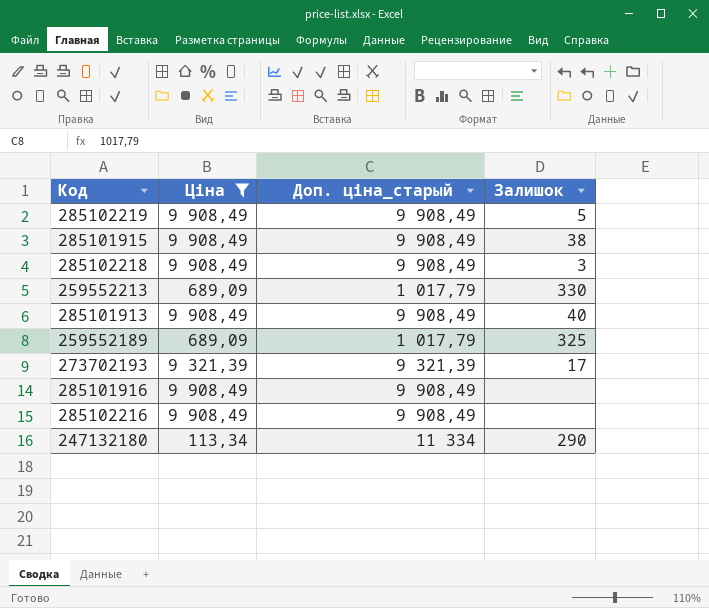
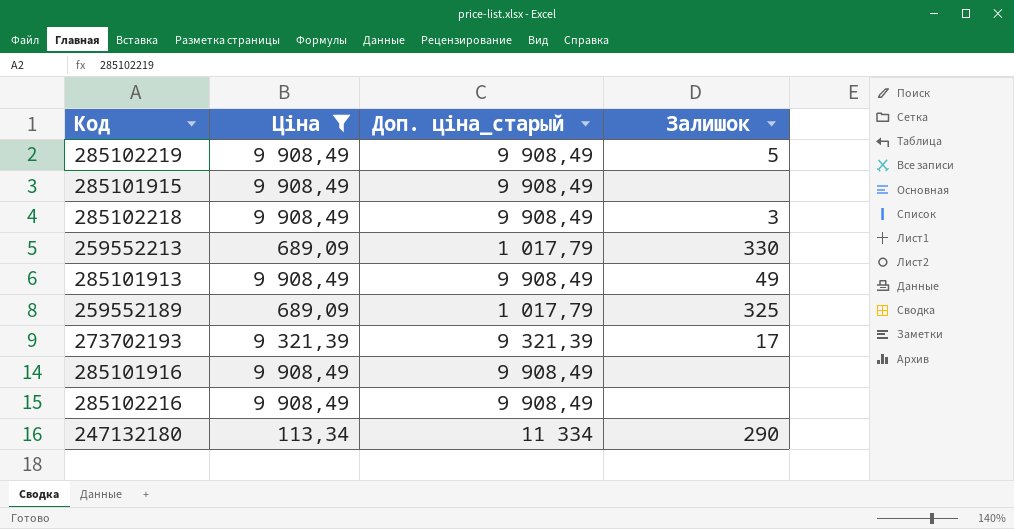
285101915 | Залишок: 38 -> none
285101913 | Залишок: 40 -> 49

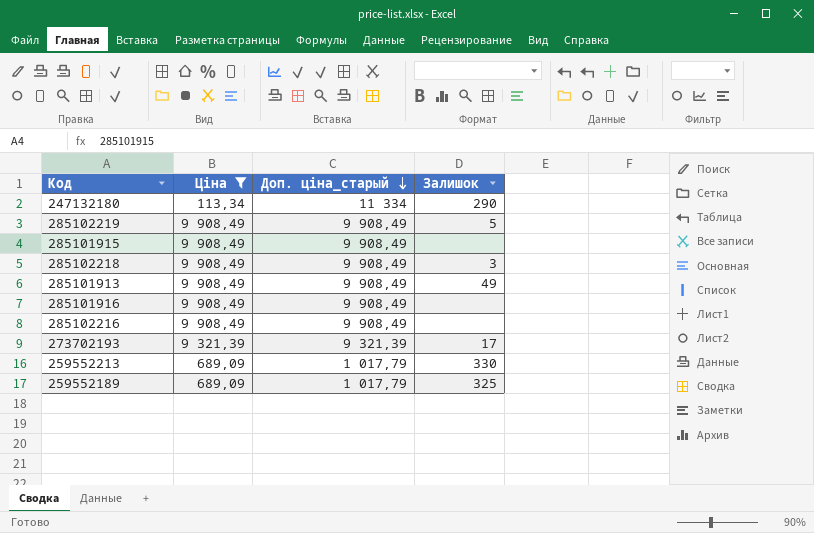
row order: none -> Доп. ціна_старый descending

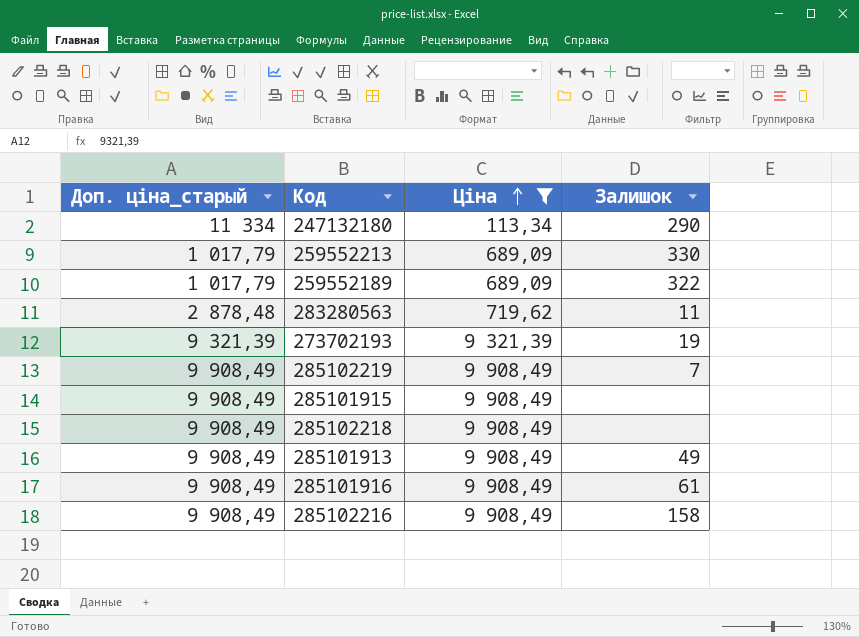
row order: Доп. ціна_старый descending -> Ціна ascending
column Доп. ціна_старый | position: 3 -> 1
259552189 | Залишок: 325 -> 322
row 283280563: none -> 2 878,48 | 719,62 | 11
273702193 | Залишок: 17 -> 19
285102219 | Залишок: 5 -> 7
285102218 | Залишок: 3 -> none
285101916 | Залишок: none -> 61
285102216 | Залишок: none -> 158

